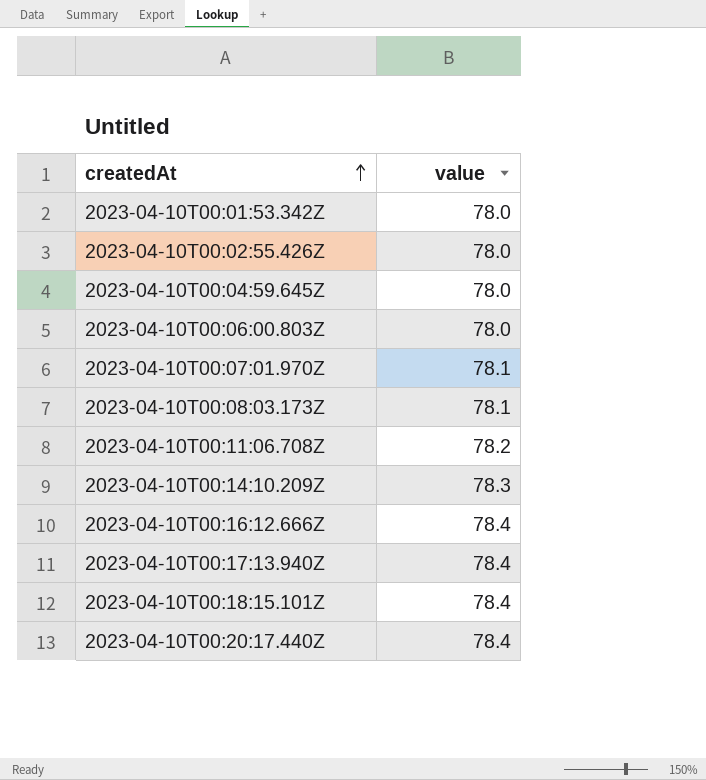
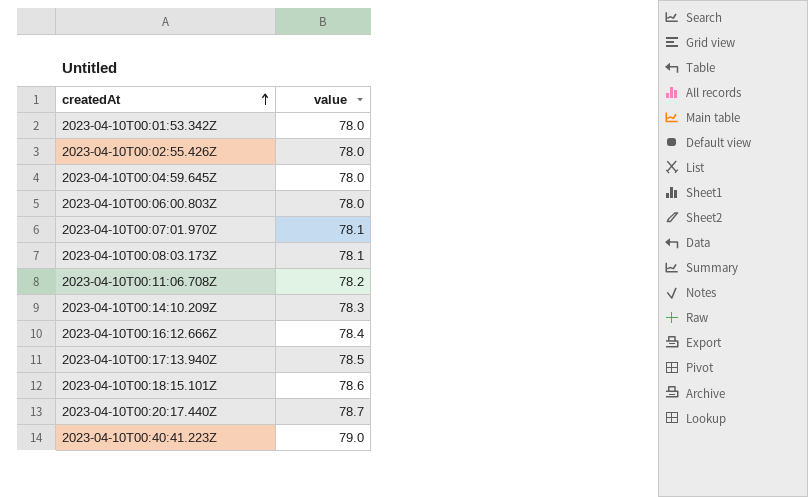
2023-04-10T00:17:13.940Z | value: 78.4 -> 78.5
2023-04-10T00:18:15.101Z | value: 78.4 -> 78.6
2023-04-10T00:20:17.440Z | value: 78.4 -> 78.7
row 2023-04-10T00:40:41.223Z: none -> 79.0

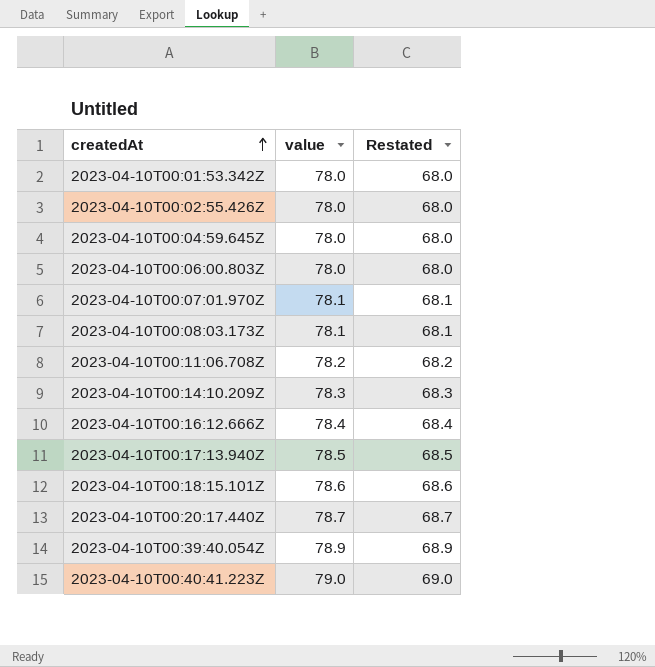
column Restated | formula: none -> [value] - 10
row 2023-04-10T00:39:40.054Z: none -> 78.9 | 68.9

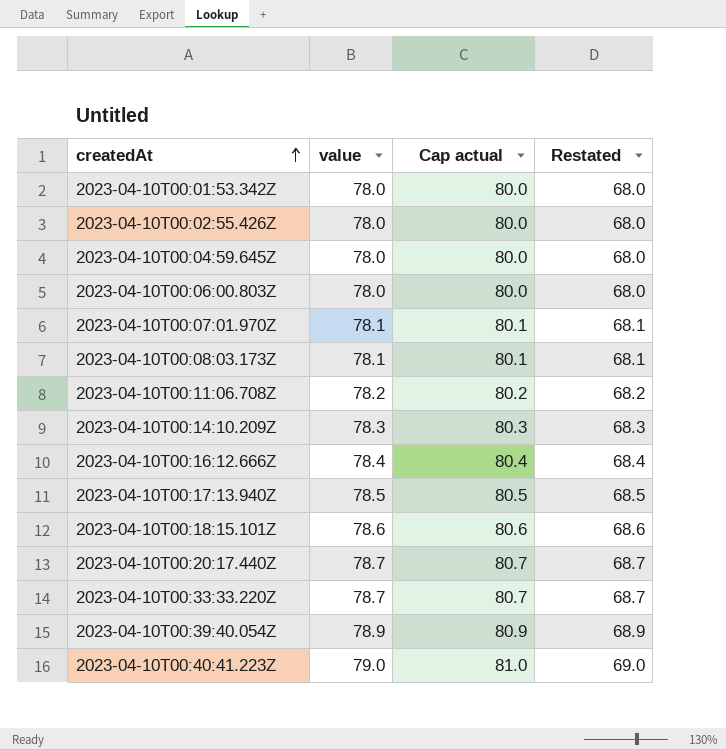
column Cap actual | formula: none -> [value] + 2
row 2023-04-10T00:33:33.220Z: none -> 78.7 | 80.7 | 68.7

